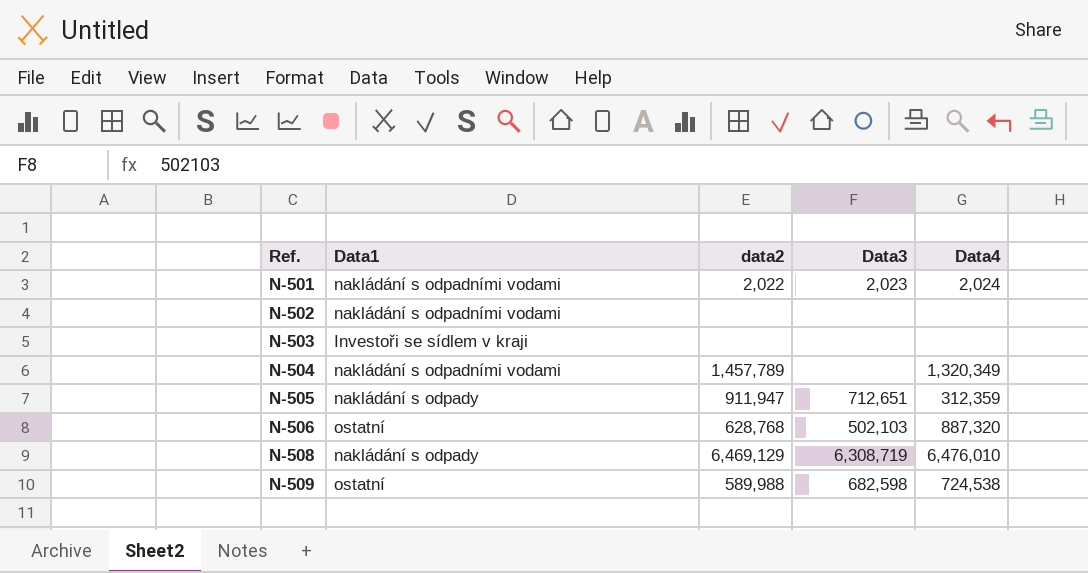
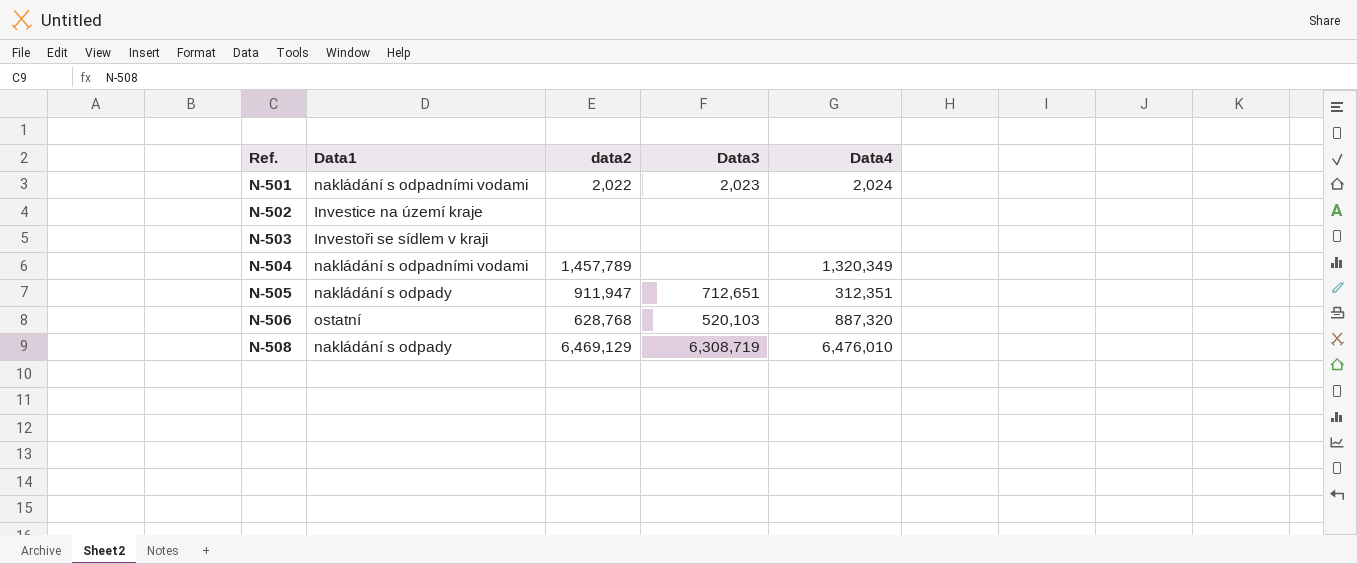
row N-509: ostatní | 589,988 | 682,598 | 724,538 -> none
N-502 | Data1: nakládání s odpadními vodami -> Investice na území kraje
N-505 | Data4: 312,359 -> 312,351
N-506 | Data3: 502,103 -> 520,103

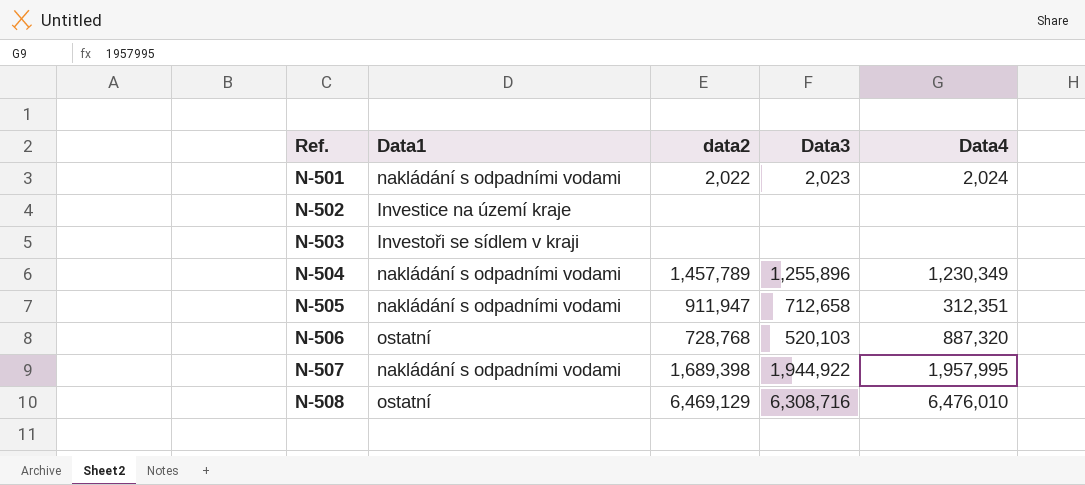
N-504 | Data3: none -> 1,255,896
N-504 | Data4: 1,320,349 -> 1,230,349
N-505 | Data1: nakládání s odpady -> nakládání s odpadními vodami
N-505 | Data3: 712,651 -> 712,658
N-506 | data2: 628,768 -> 728,768
row N-507: none -> nakládání s odpadními vodami | 1,689,398 | 1,944,922 | 1,957,995
N-508 | Data1: nakládání s odpady -> ostatní
N-508 | Data3: 6,308,719 -> 6,308,716

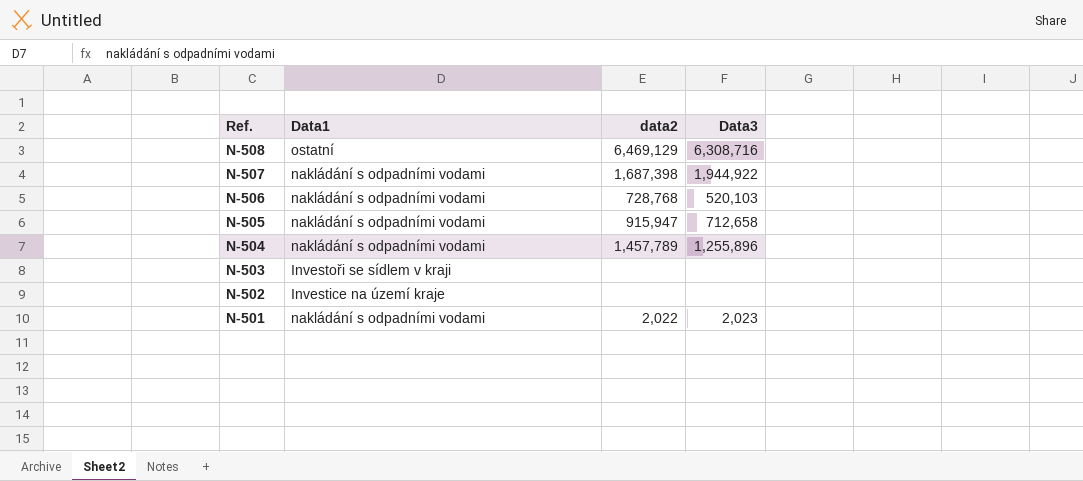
row order: Ref. ascending -> Ref. descending
column Data4 | position: 5 -> none
N-507 | data2: 1,689,398 -> 1,687,398
N-506 | Data1: ostatní -> nakládání s odpadními vodami
N-505 | data2: 911,947 -> 915,947

